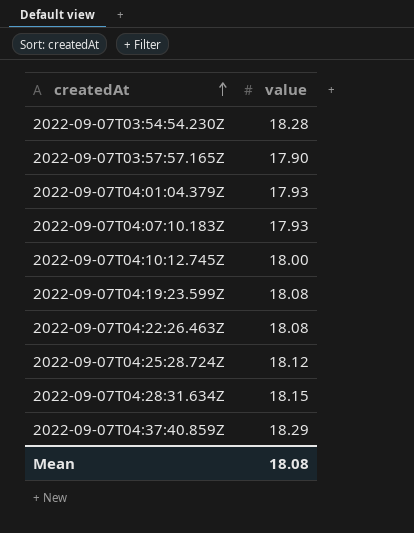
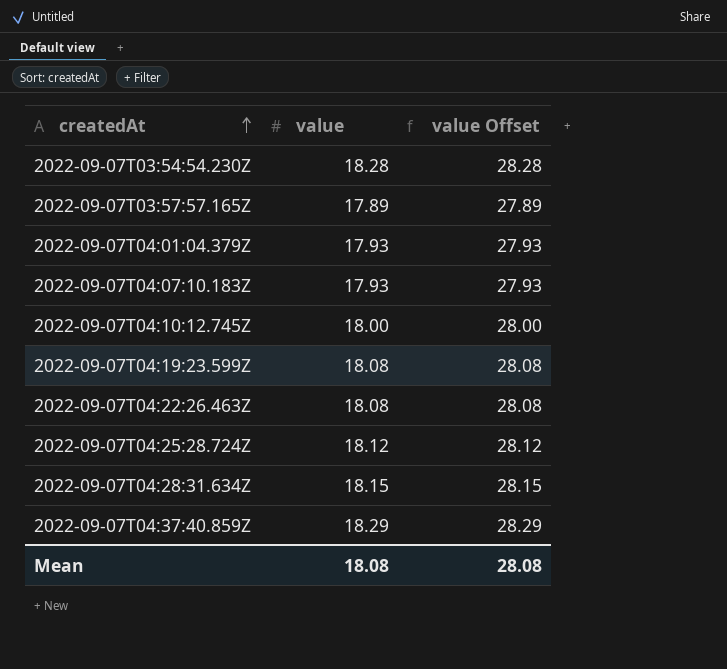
column value Offset | formula: none -> [value] + 10
2022-09-07T03:57:57.165Z | value: 17.90 -> 17.89

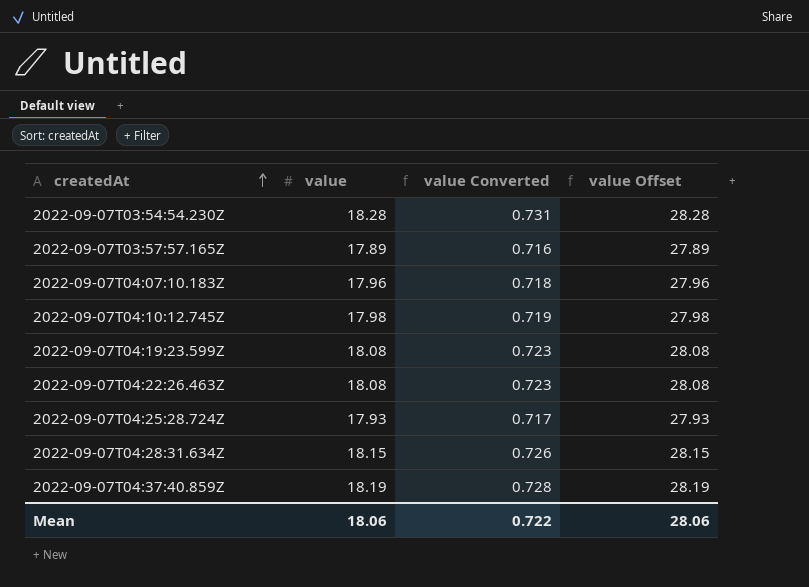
column value Converted | formula: none -> [value] * 0.04
row 2022-09-07T04:01:04.379Z: 17.93 | 27.93 -> none
2022-09-07T04:07:10.183Z | value: 17.93 -> 17.96
2022-09-07T04:07:10.183Z | value Offset: 27.93 -> 27.96
2022-09-07T04:10:12.745Z | value: 18.00 -> 17.98
2022-09-07T04:10:12.745Z | value Offset: 28.00 -> 27.98
2022-09-07T04:25:28.724Z | value: 18.12 -> 17.93
2022-09-07T04:25:28.724Z | value Offset: 28.12 -> 27.93
2022-09-07T04:37:40.859Z | value: 18.29 -> 18.19
2022-09-07T04:37:40.859Z | value Offset: 28.29 -> 28.19
Mean | value: 18.08 -> 18.06
Mean | value Offset: 28.08 -> 28.06

